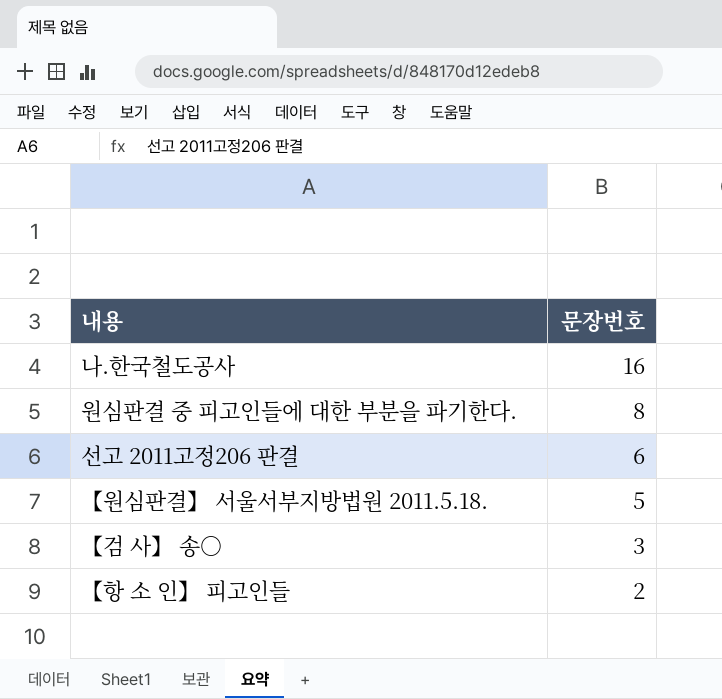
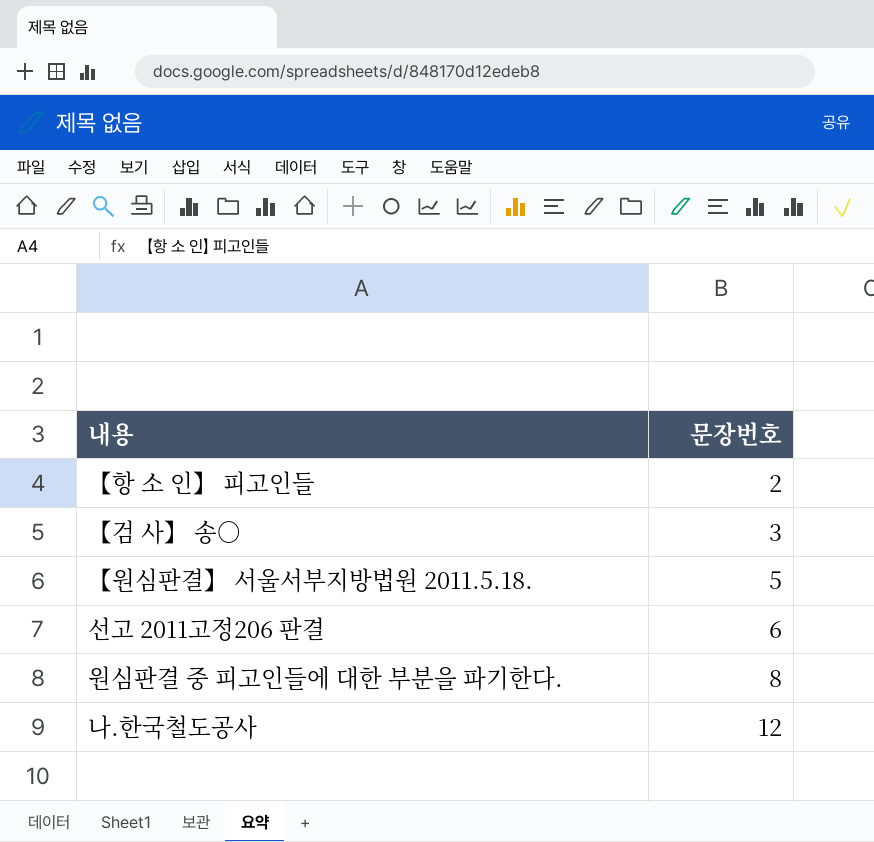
row order: 문장번호 descending -> 문장번호 ascending
나.한국철도공사 | 문장번호: 16 -> 12

